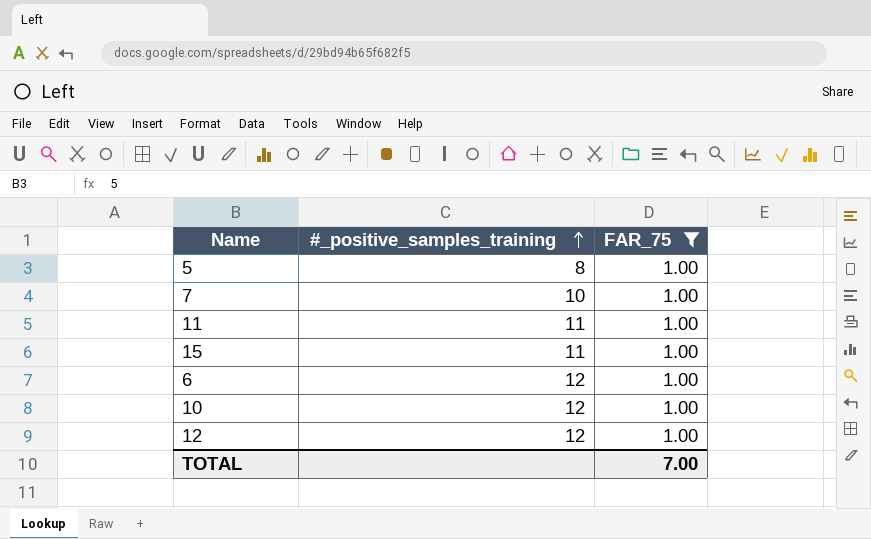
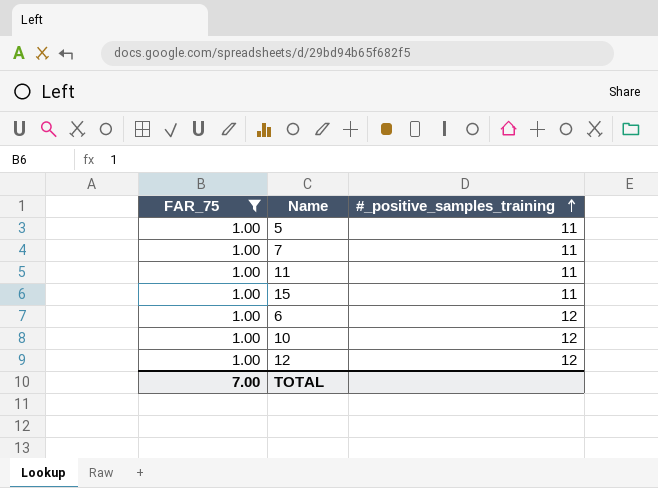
column FAR_75 | position: 3 -> 1
5 | #_positive_samples_training: 8 -> 11
7 | #_positive_samples_training: 10 -> 11

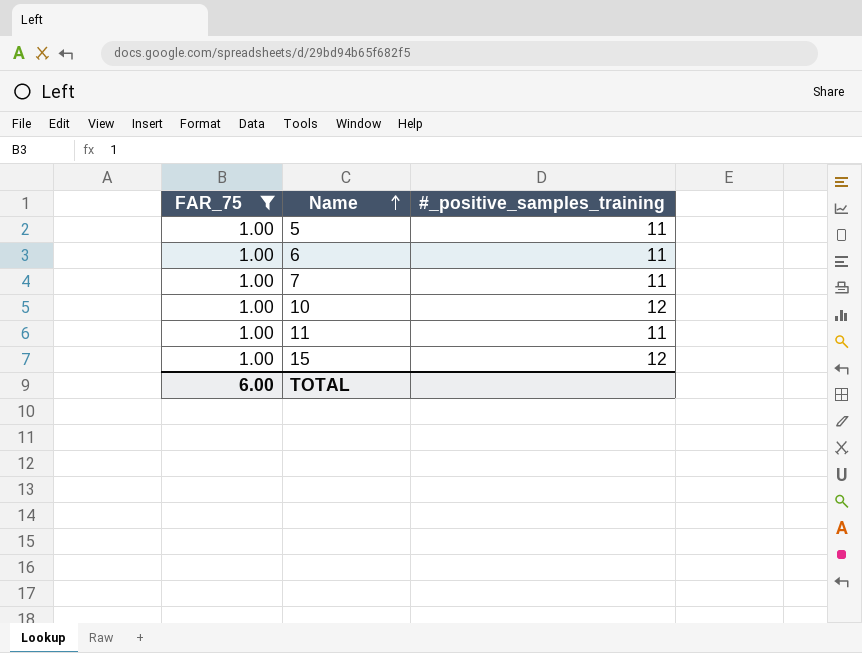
row order: #_positive_samples_training ascending -> Name ascending
row 12: 1.00 | 12 -> none
6 | #_positive_samples_training: 12 -> 11
15 | #_positive_samples_training: 11 -> 12
TOTAL | FAR_75: 7.00 -> 6.00

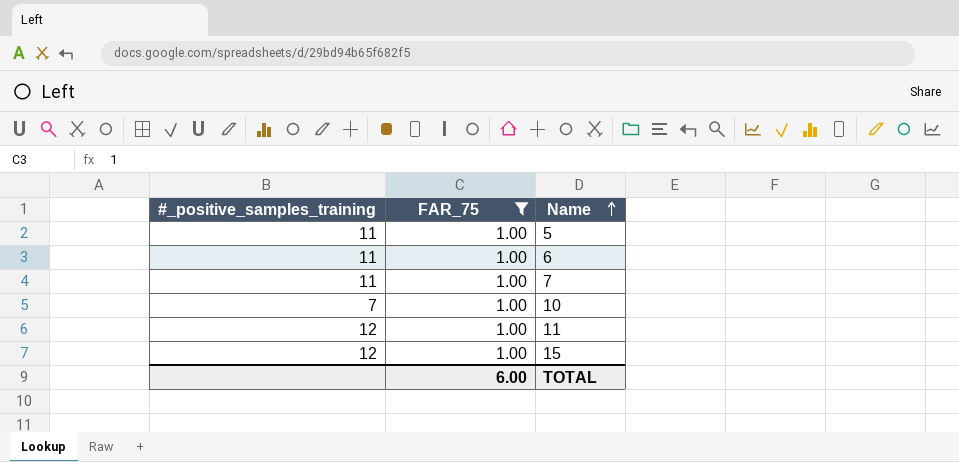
column #_positive_samples_training | position: 3 -> 1
10 | #_positive_samples_training: 12 -> 7
11 | #_positive_samples_training: 11 -> 12

